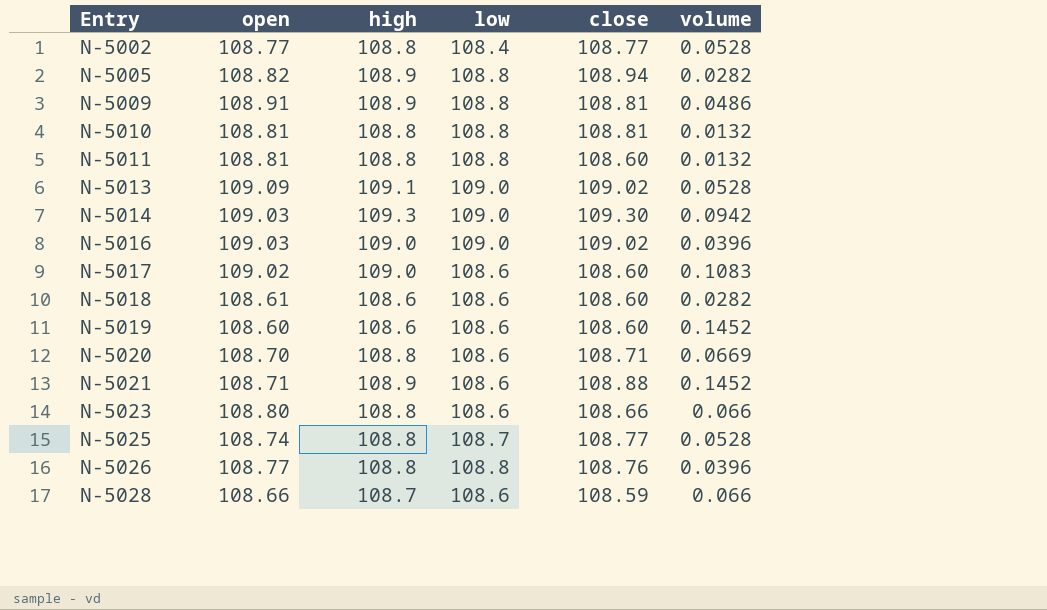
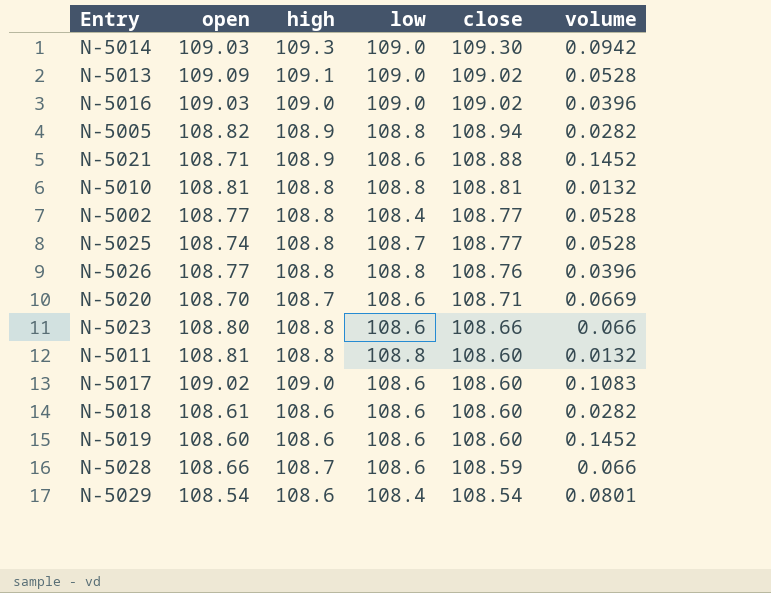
row order: Entry ascending -> close descending
row N-5009: 108.91 | 108.9 | 108.8 | 108.81 | 0.0486 -> none
N-5020 | high: 108.8 -> 108.7
row N-5029: none -> 108.54 | 108.6 | 108.4 | 108.54 | 0.0801

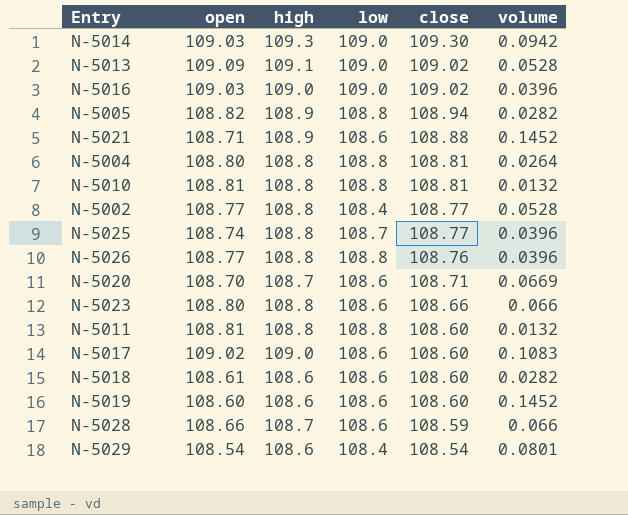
row N-5004: none -> 108.80 | 108.8 | 108.8 | 108.81 | 0.0264
N-5025 | volume: 0.0528 -> 0.0396

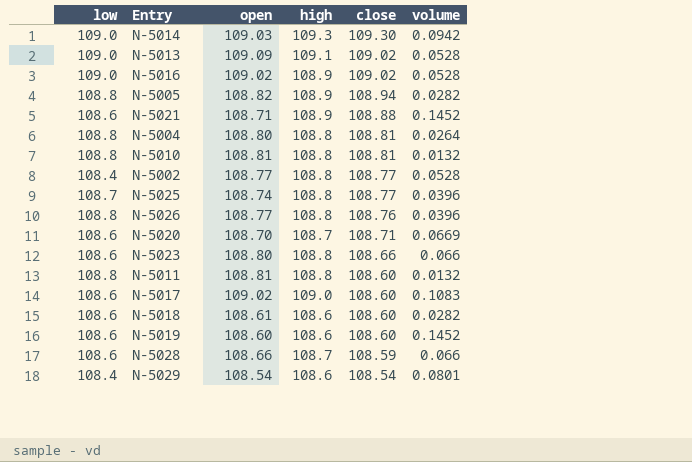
column low | position: 4 -> 1
N-5016 | open: 109.03 -> 109.02
N-5016 | high: 109.0 -> 108.9
N-5016 | volume: 0.0396 -> 0.0528

